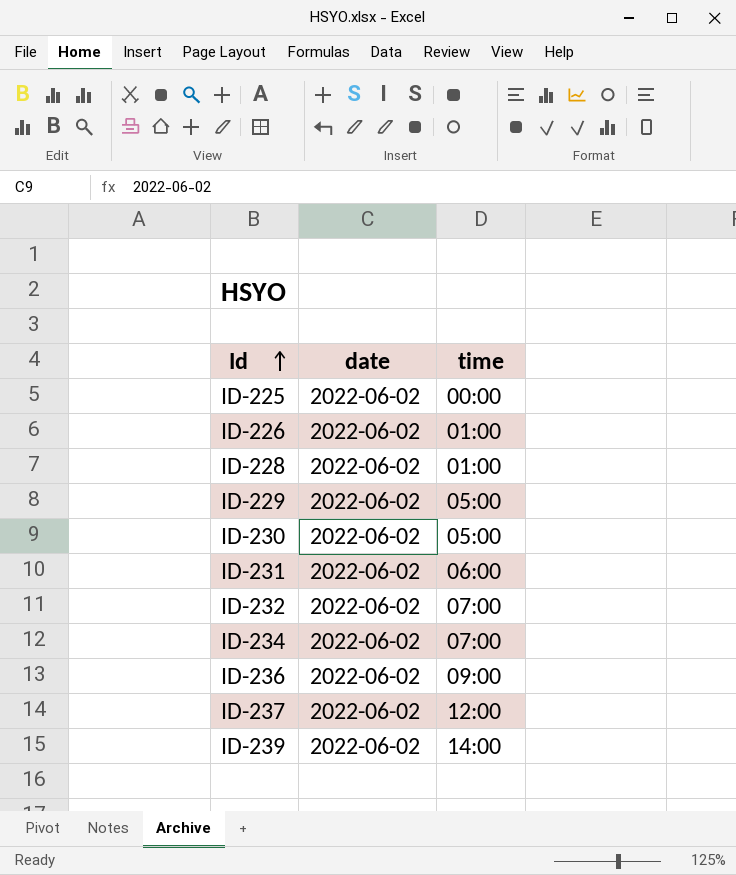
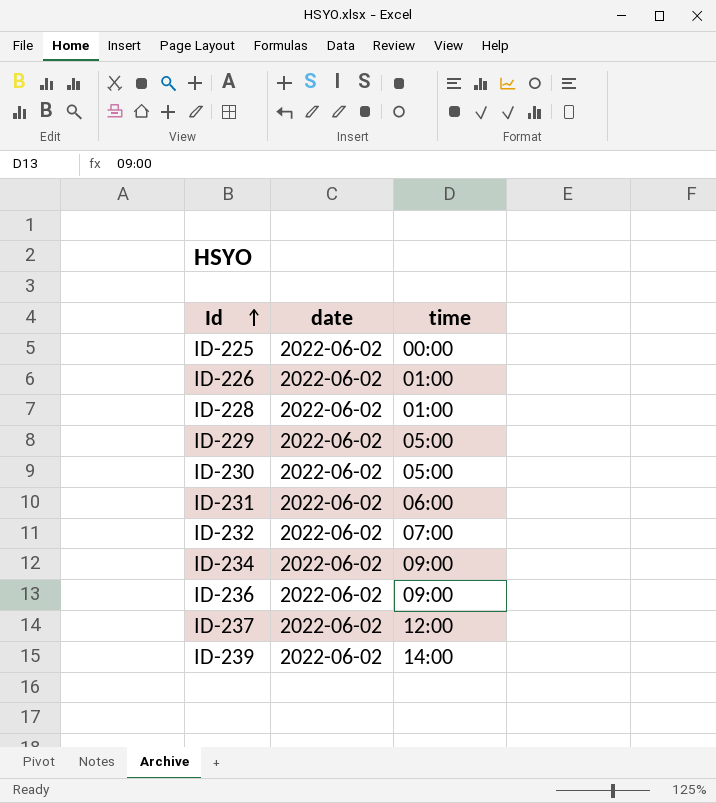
ID-234 | time: 07:00 -> 09:00

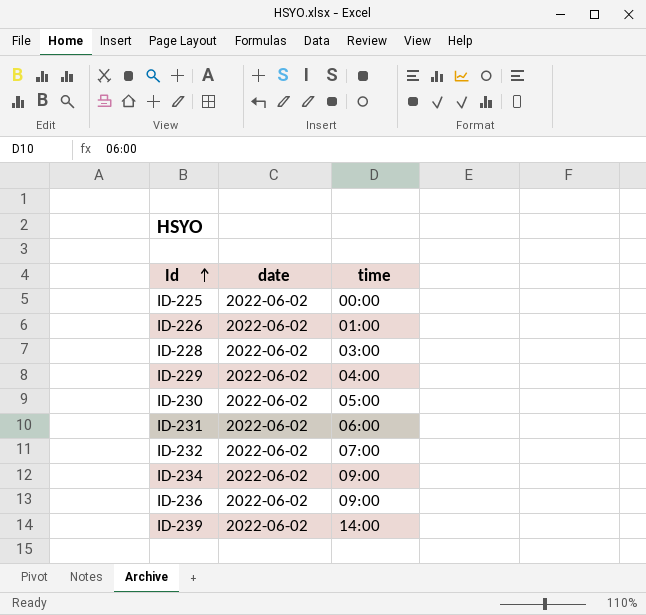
row ID-237: 2022-06-02 | 12:00 -> none
ID-228 | time: 01:00 -> 03:00
ID-229 | time: 05:00 -> 04:00

